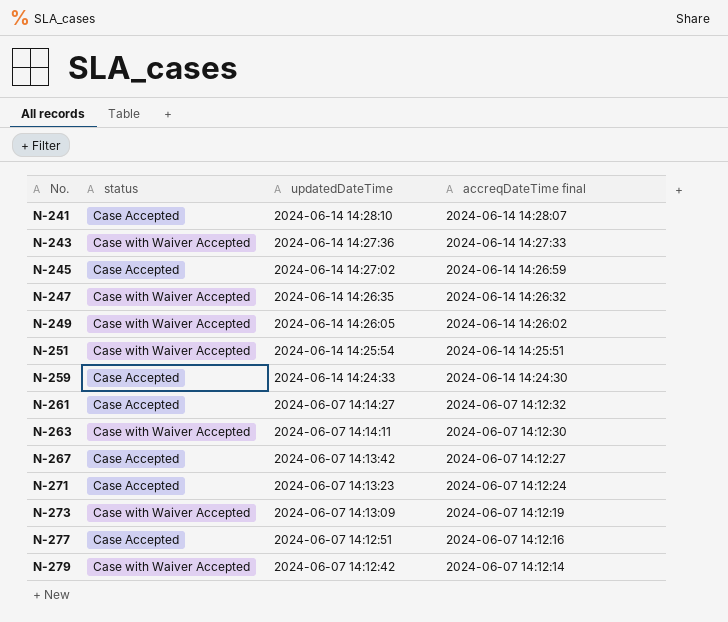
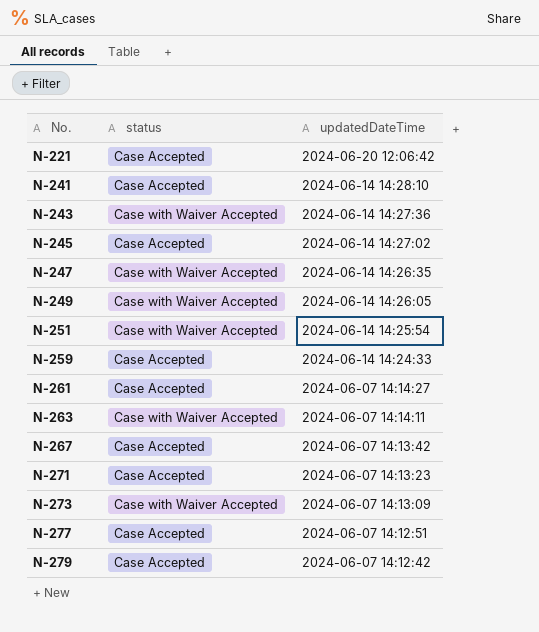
column accreqDateTime final | position: 4 -> none
row N-221: none -> Case Accepted | 2024-06-20 12:06:42
N-279 | status: Case with Waiver Accepted -> Case Accepted

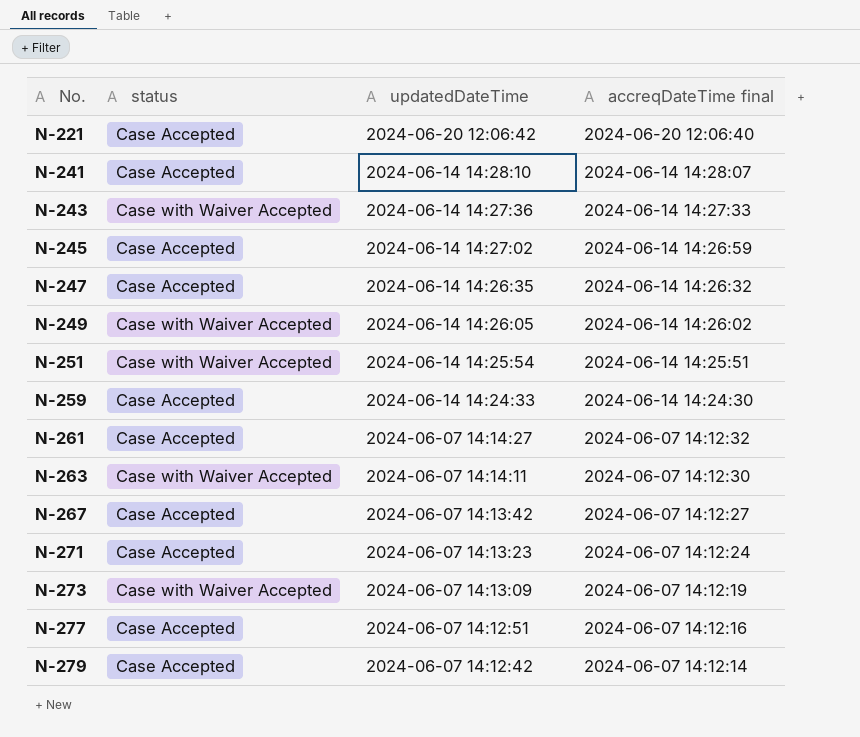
column accreqDateTime final | position: none -> 4
N-247 | status: Case with Waiver Accepted -> Case Accepted

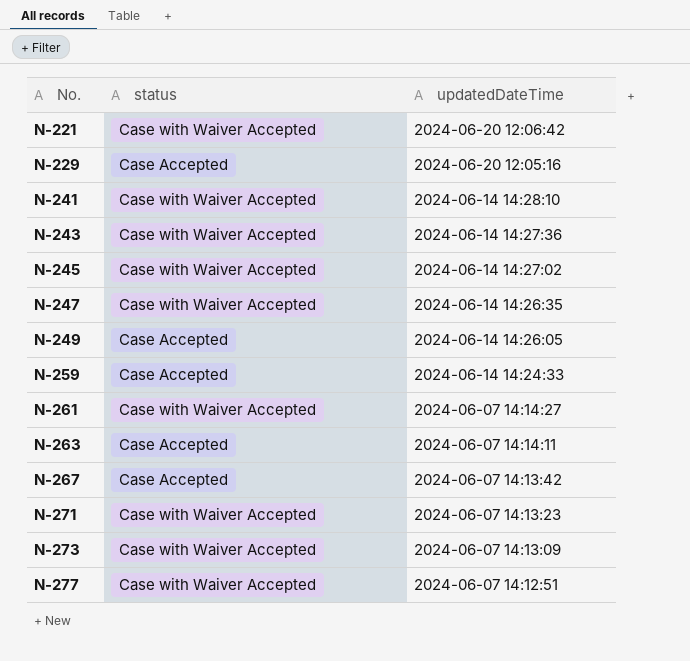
column accreqDateTime final | position: 4 -> none
row N-251: Case with Waiver Accepted | 2024-06-14 14:25:54 | 2024-06-14 14:25:51 -> none
row N-279: Case Accepted | 2024-06-07 14:12:42 | 2024-06-07 14:12:14 -> none
N-221 | status: Case Accepted -> Case with Waiver Accepted
row N-229: none -> Case Accepted | 2024-06-20 12:05:16
N-241 | status: Case Accepted -> Case with Waiver Accepted
N-245 | status: Case Accepted -> Case with Waiver Accepted
N-247 | status: Case Accepted -> Case with Waiver Accepted
N-249 | status: Case with Waiver Accepted -> Case Accepted
N-261 | status: Case Accepted -> Case with Waiver Accepted
N-263 | status: Case with Waiver Accepted -> Case Accepted
N-271 | status: Case Accepted -> Case with Waiver Accepted
N-277 | status: Case Accepted -> Case with Waiver Accepted

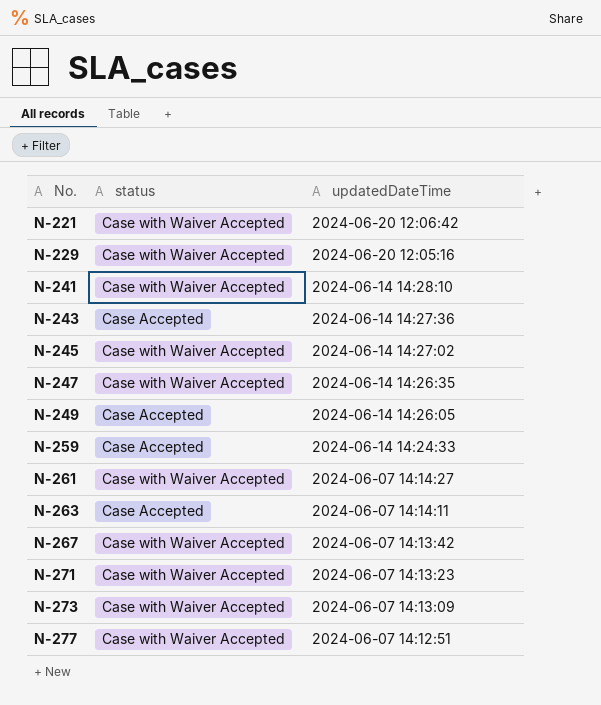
N-229 | status: Case Accepted -> Case with Waiver Accepted
N-243 | status: Case with Waiver Accepted -> Case Accepted
N-267 | status: Case Accepted -> Case with Waiver Accepted

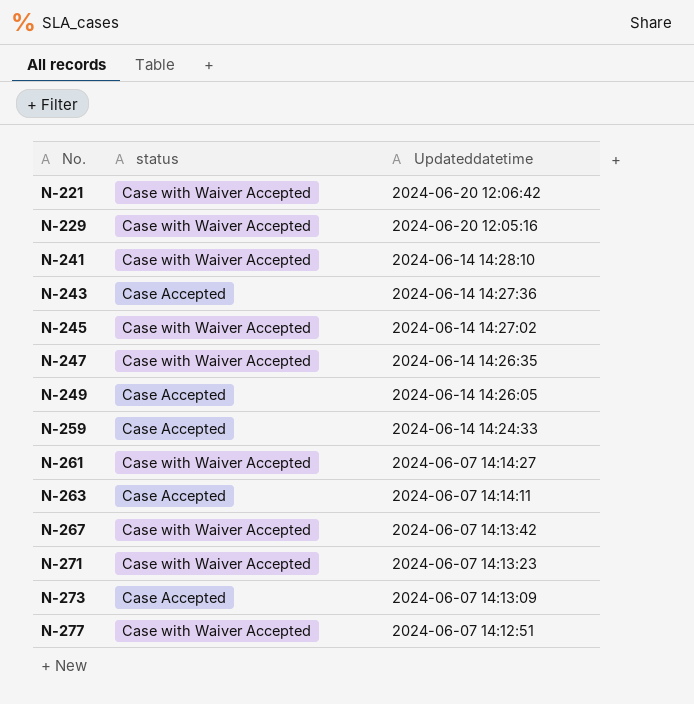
column name: updatedDateTime -> Updateddatetime
N-273 | status: Case with Waiver Accepted -> Case Accepted

